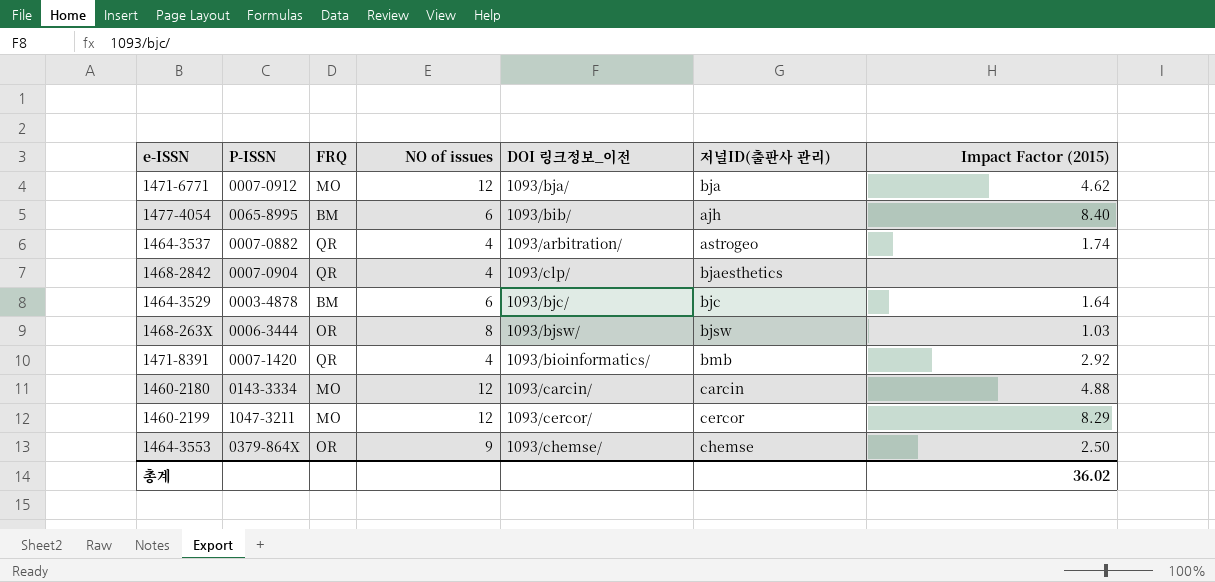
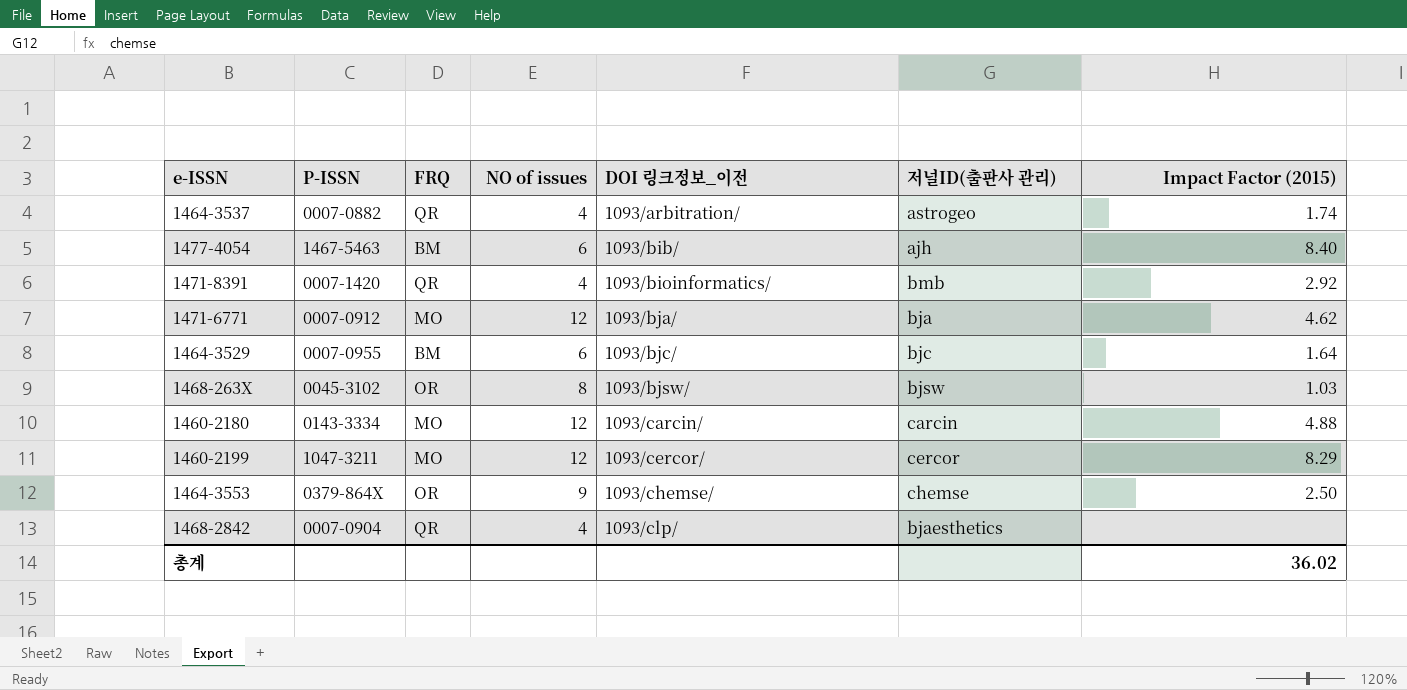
row order: none -> DOI 링크정보_이전 ascending
1477-4054 | P-ISSN: 0065-8995 -> 1467-5463
1464-3529 | P-ISSN: 0003-4878 -> 0007-0955
1468-263X | P-ISSN: 0006-3444 -> 0045-3102

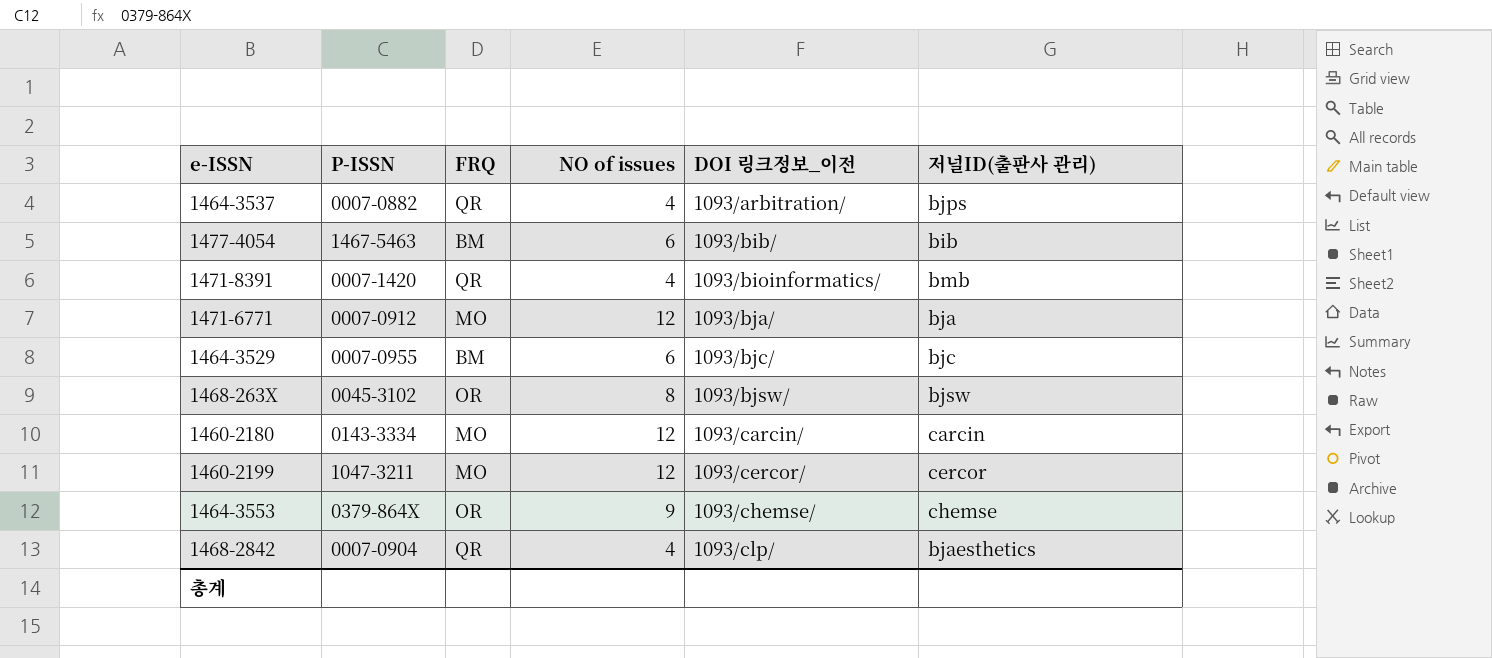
column Impact Factor (2015) | position: 7 -> none
1464-3537 | 저널ID(출판사 관리): astrogeo -> bjps
1477-4054 | 저널ID(출판사 관리): ajh -> bib

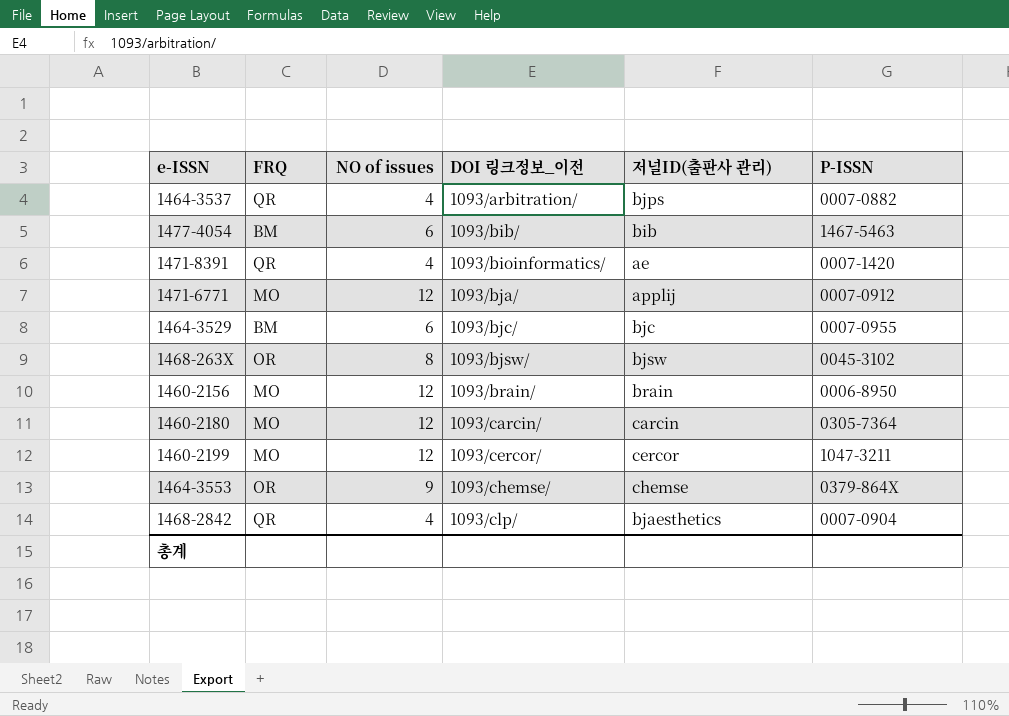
column P-ISSN | position: 2 -> 6
1471-8391 | 저널ID(출판사 관리): bmb -> ae
1471-6771 | 저널ID(출판사 관리): bja -> applij
row 1460-2156: none -> MO | 12 | 1093/brain/ | brain | 0006-8950
1460-2180 | P-ISSN: 0143-3334 -> 0305-7364

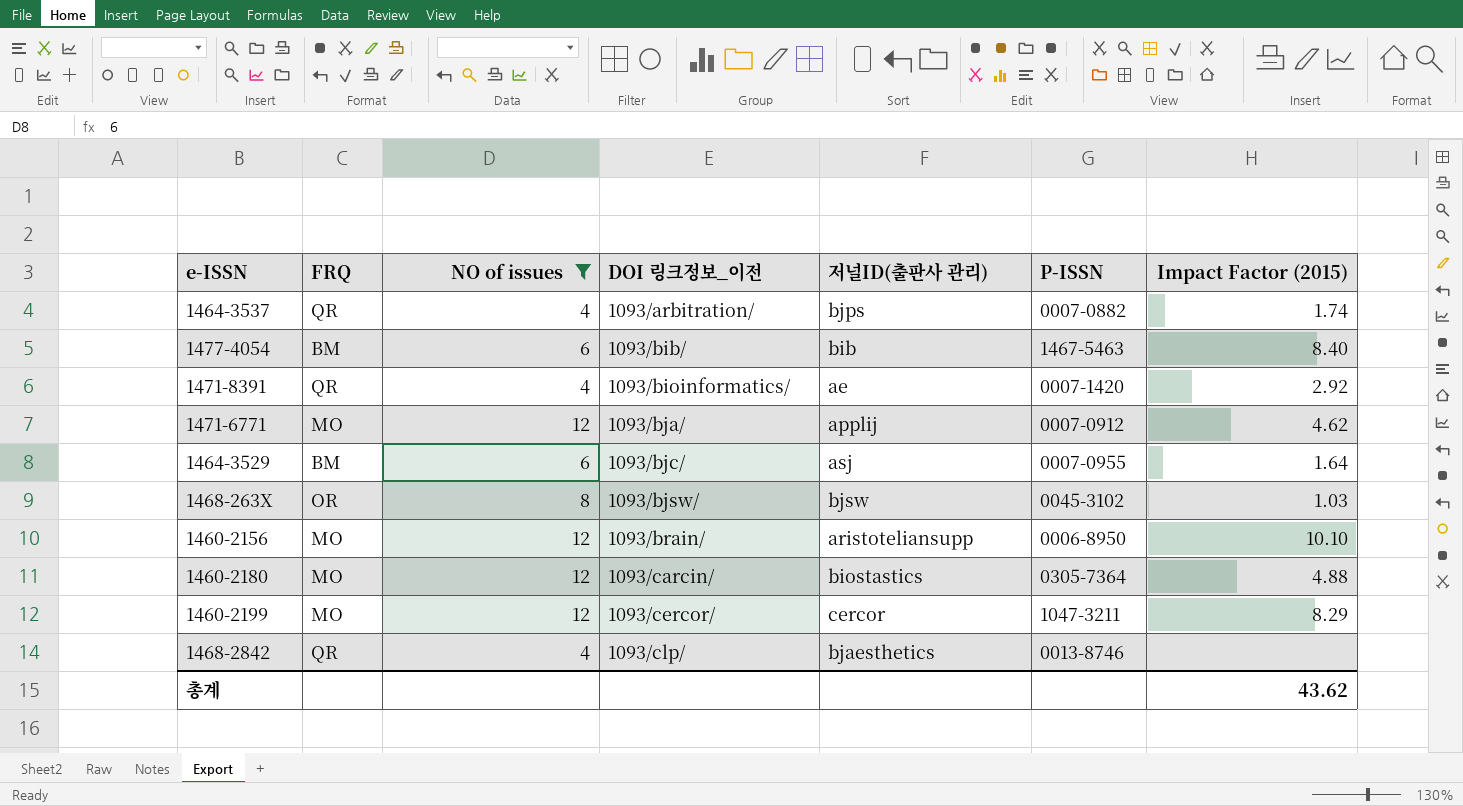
filter: none -> NO of issues != 9
column Impact Factor (2015) | position: none -> 7
1464-3529 | 저널ID(출판사 관리): bjc -> asj
1460-2156 | 저널ID(출판사 관리): brain -> aristoteliansupp
1460-2180 | 저널ID(출판사 관리): carcin -> biostastics
1468-2842 | P-ISSN: 0007-0904 -> 0013-8746

